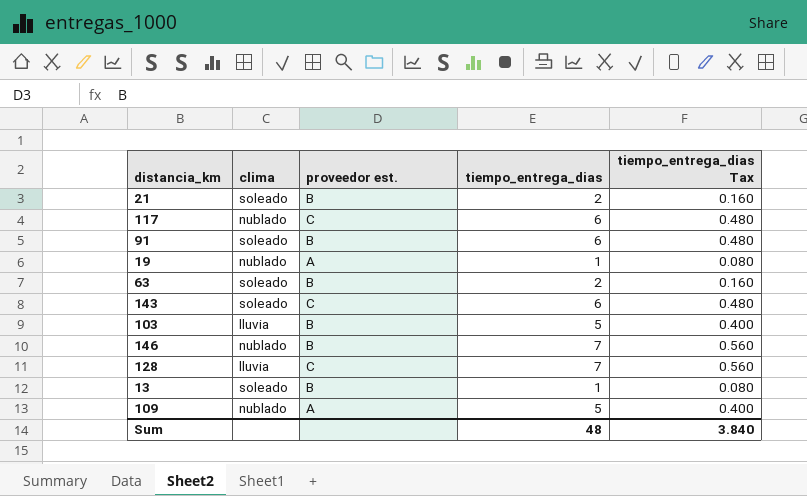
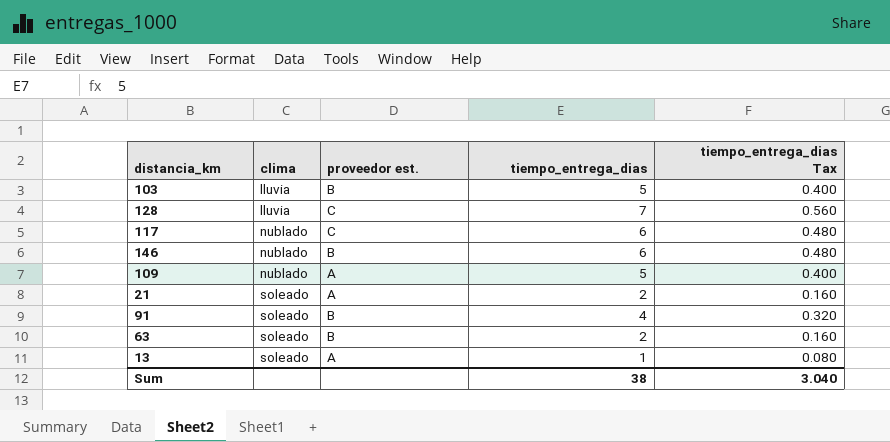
row order: none -> clima ascending
row 19: nublado | A | 1 | 0.080 -> none
row 143: soleado | C | 6 | 0.480 -> none
146 | tiempo_entrega_dias: 7 -> 6
146 | tiempo_entrega_dias Tax: 0.560 -> 0.480
21 | proveedor est.: B -> A
91 | tiempo_entrega_dias: 6 -> 4
91 | tiempo_entrega_dias Tax: 0.480 -> 0.320
13 | proveedor est.: B -> A
Sum | tiempo_entrega_dias: 48 -> 38
Sum | tiempo_entrega_dias Tax: 3.840 -> 3.040

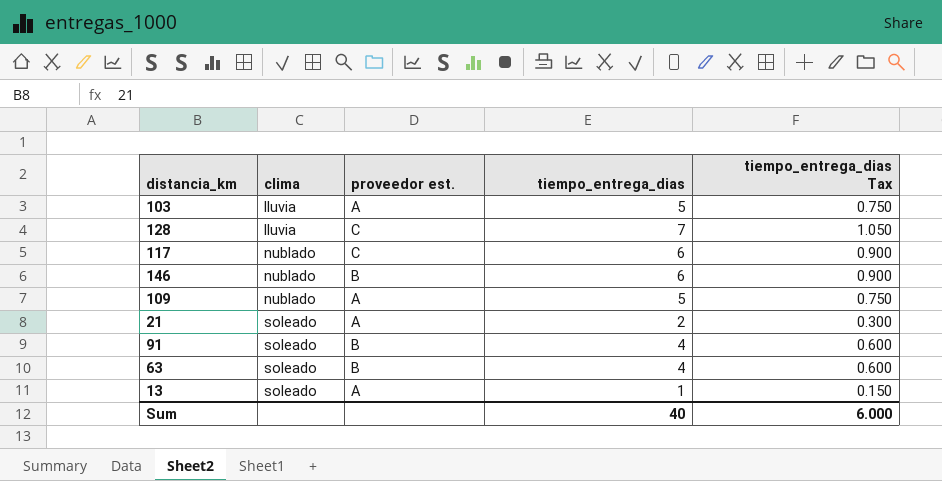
column tiempo_entrega_dias Tax | formula: [tiempo_entrega_dias] * 0.08 -> [tiempo_entrega_dias] * 0.15
103 | proveedor est.: B -> A
63 | tiempo_entrega_dias: 2 -> 4
Sum | tiempo_entrega_dias: 38 -> 40
Sum | tiempo_entrega_dias Tax: 3.040 -> 6.000

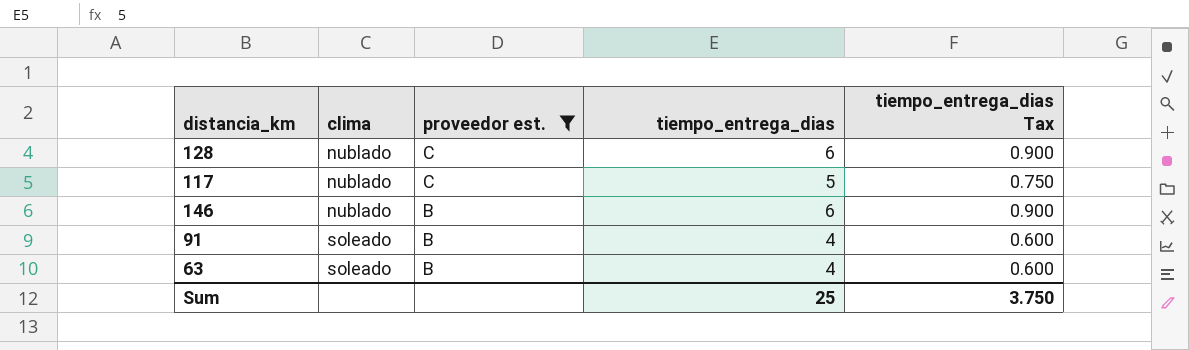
filter: none -> proveedor est. != A
128 | clima: lluvia -> nublado
128 | tiempo_entrega_dias: 7 -> 6
128 | tiempo_entrega_dias Tax: 1.050 -> 0.900
117 | tiempo_entrega_dias: 6 -> 5
117 | tiempo_entrega_dias Tax: 0.900 -> 0.750
Sum | tiempo_entrega_dias: 40 -> 25
Sum | tiempo_entrega_dias Tax: 6.000 -> 3.750

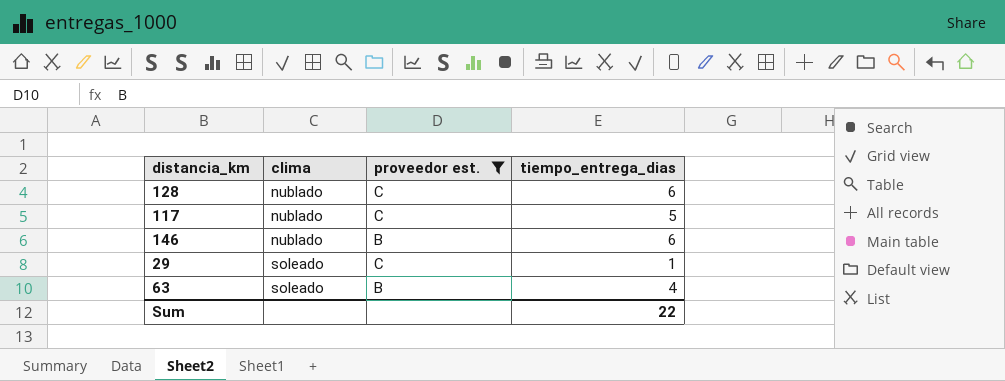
column tiempo_entrega_dias Tax | formula: [tiempo_entrega_dias] * 0.15 -> none
row 91: soleado | B | 4 | 0.600 -> none
row 29: none -> soleado | C | 1
Sum | tiempo_entrega_dias: 25 -> 22

